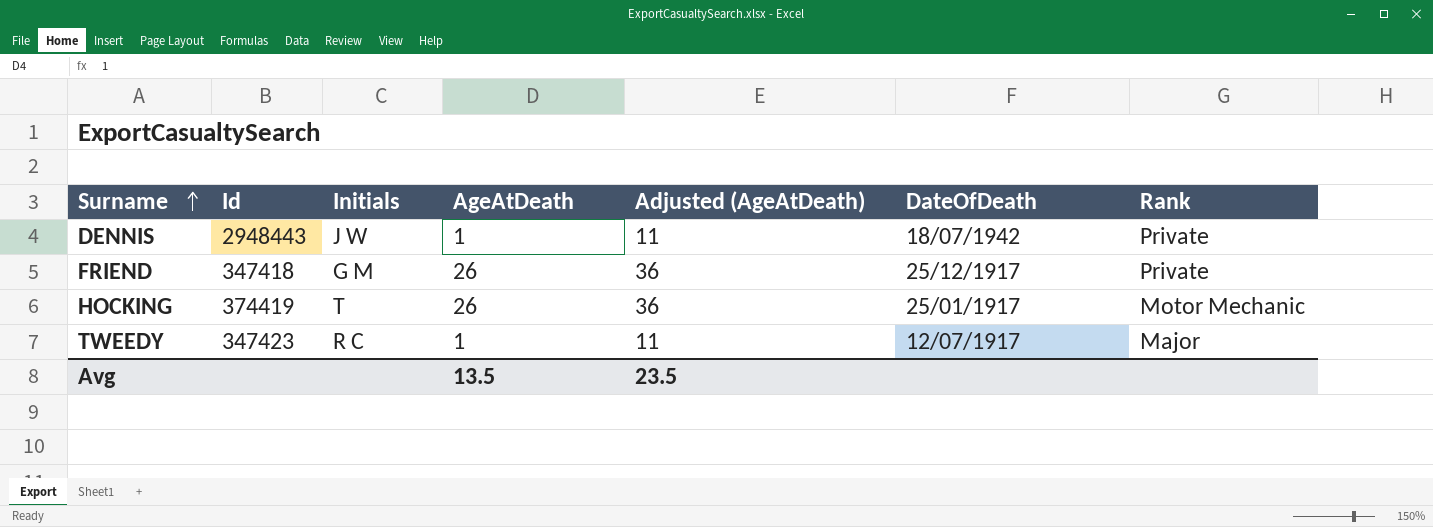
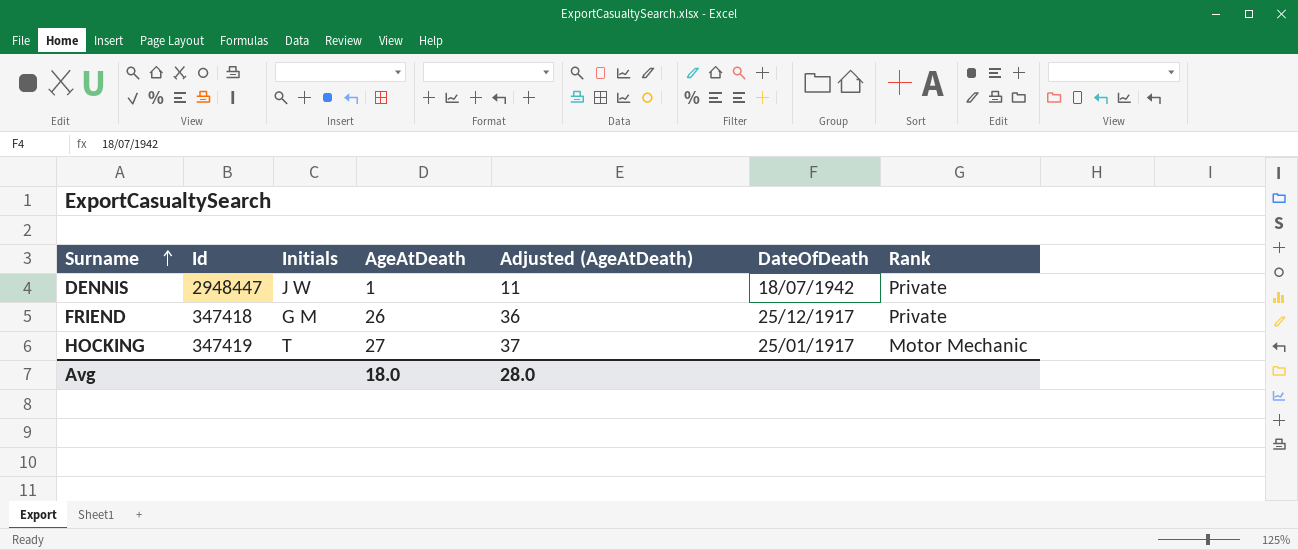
row TWEEDY: 347423 | R C | 1 | 11 | 12/07/1917 | Major -> none
DENNIS | Id: 2948443 -> 2948447
HOCKING | Id: 374419 -> 347419
HOCKING | AgeAtDeath: 26 -> 27
HOCKING | Adjusted (AgeAtDeath): 36 -> 37
Avg | AgeAtDeath: 13.5 -> 18.0
Avg | Adjusted (AgeAtDeath): 23.5 -> 28.0

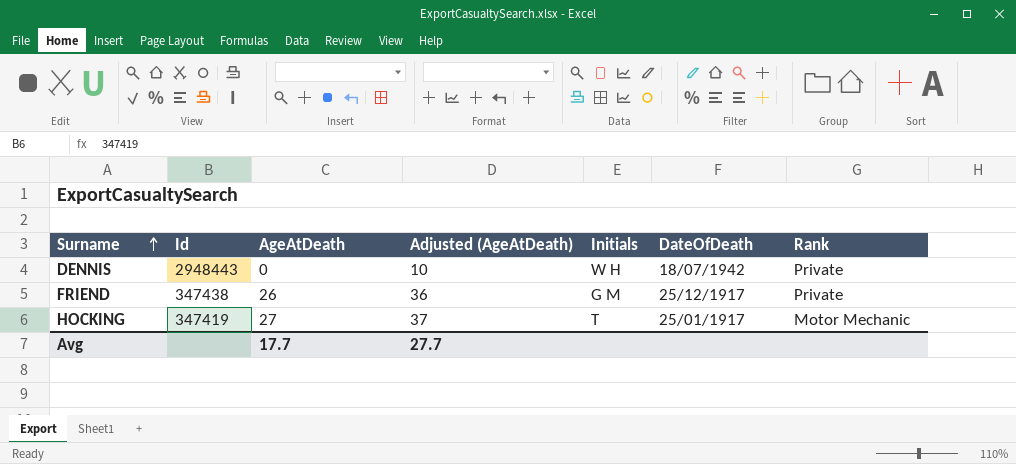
column Initials | position: 3 -> 5
DENNIS | Id: 2948447 -> 2948443
DENNIS | AgeAtDeath: 1 -> 0
DENNIS | Adjusted (AgeAtDeath): 11 -> 10
DENNIS | Initials: J W -> W H
FRIEND | Id: 347418 -> 347438
Avg | AgeAtDeath: 18.0 -> 17.7
Avg | Adjusted (AgeAtDeath): 28.0 -> 27.7

